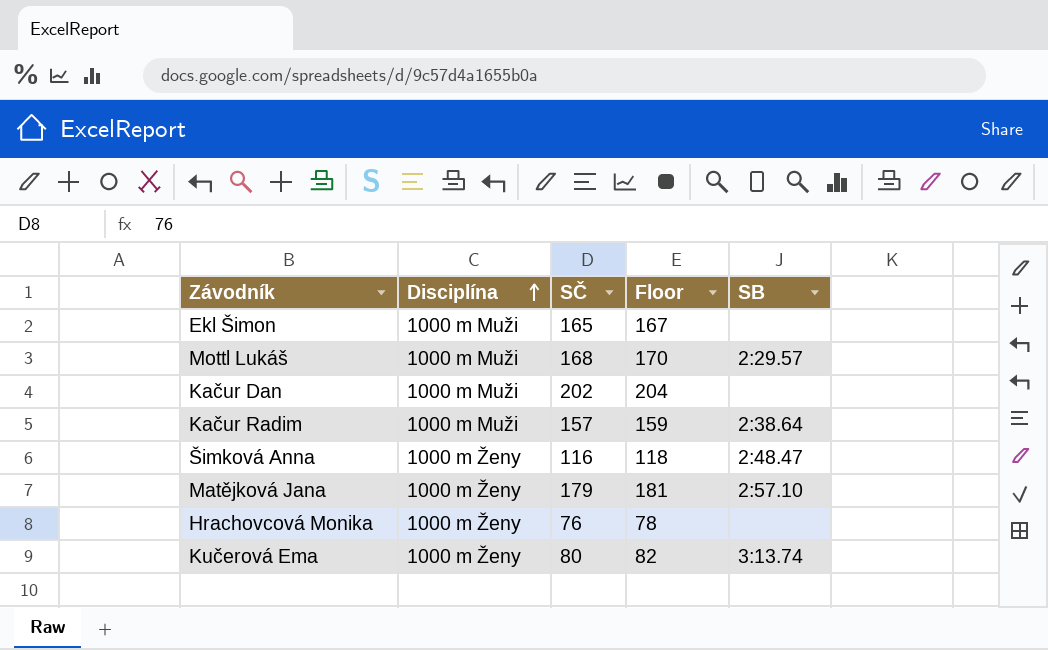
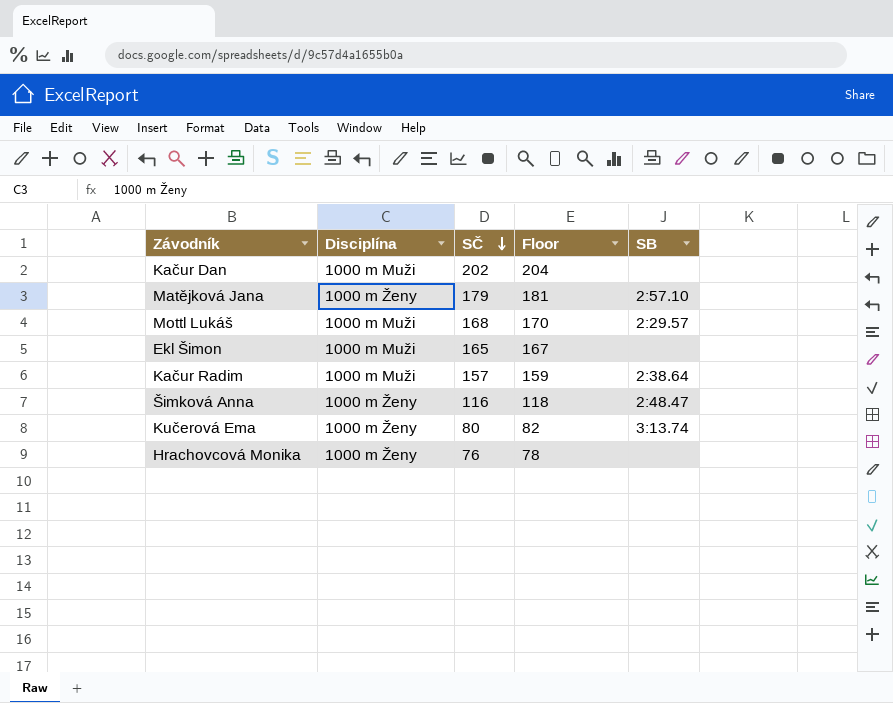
row order: Disciplína ascending -> SČ descending

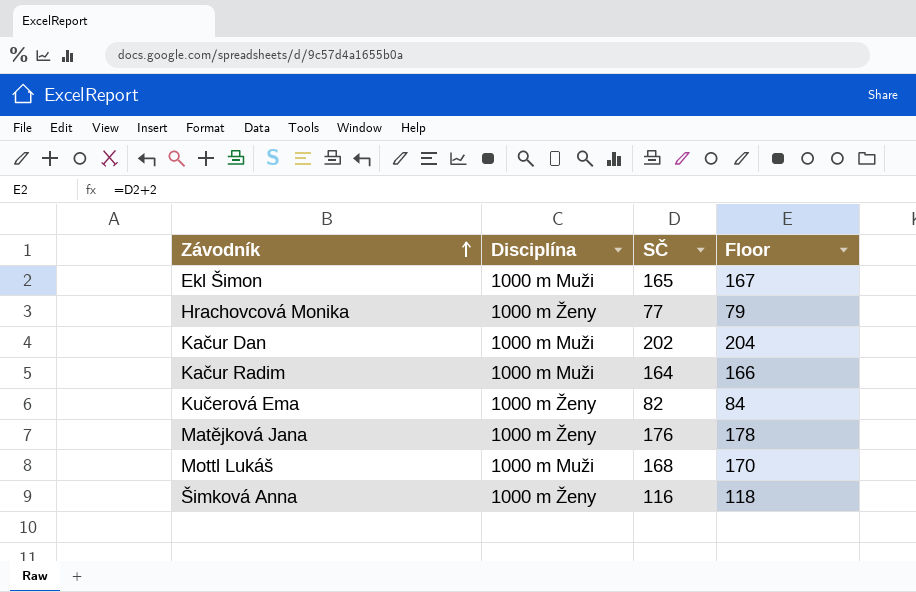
row order: SČ descending -> Závodník ascending
column SB | position: 5 -> none
Hrachovcová Monika | SČ: 76 -> 77
Hrachovcová Monika | Floor: 78 -> 79
Kačur Radim | SČ: 157 -> 164
Kačur Radim | Floor: 159 -> 166
Kučerová Ema | SČ: 80 -> 82
Kučerová Ema | Floor: 82 -> 84
Matějková Jana | SČ: 179 -> 176
Matějková Jana | Floor: 181 -> 178

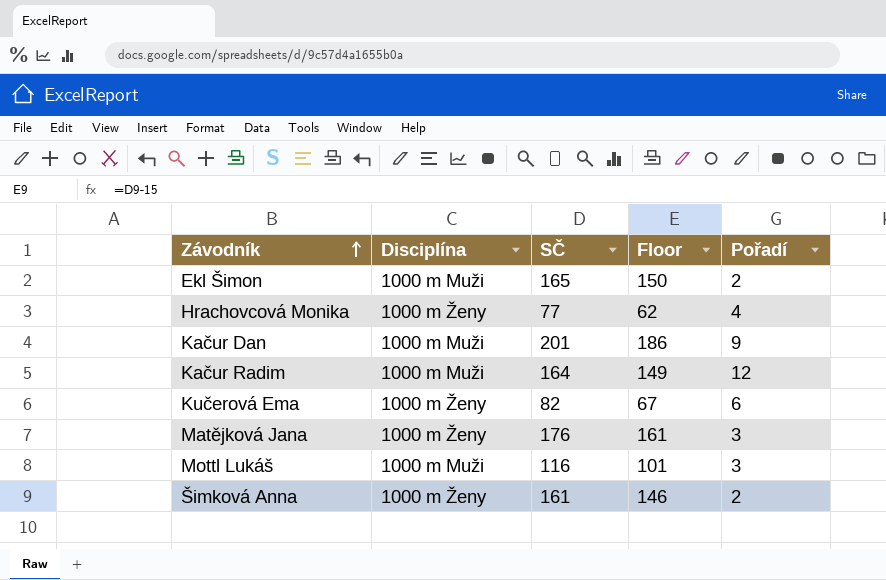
column Floor | formula: [SČ] + 2 -> [SČ] - 15
column Pořadí | position: none -> 5
Kačur Dan | SČ: 202 -> 201
Mottl Lukáš | SČ: 168 -> 116
Šimková Anna | SČ: 116 -> 161

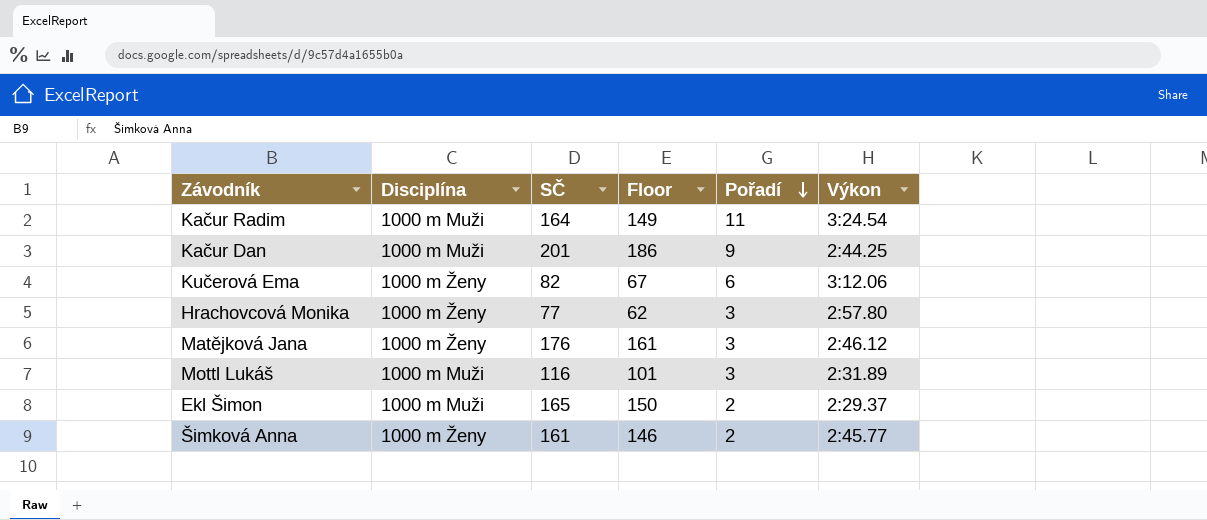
row order: Závodník ascending -> Pořadí descending
column Výkon | position: none -> 6
Kačur Radim | Pořadí: 12 -> 11
Hrachovcová Monika | Pořadí: 4 -> 3

